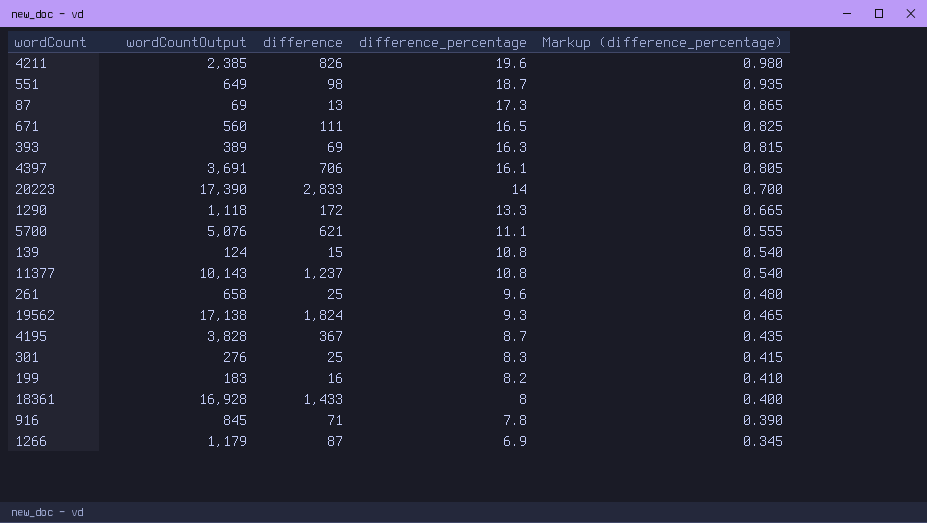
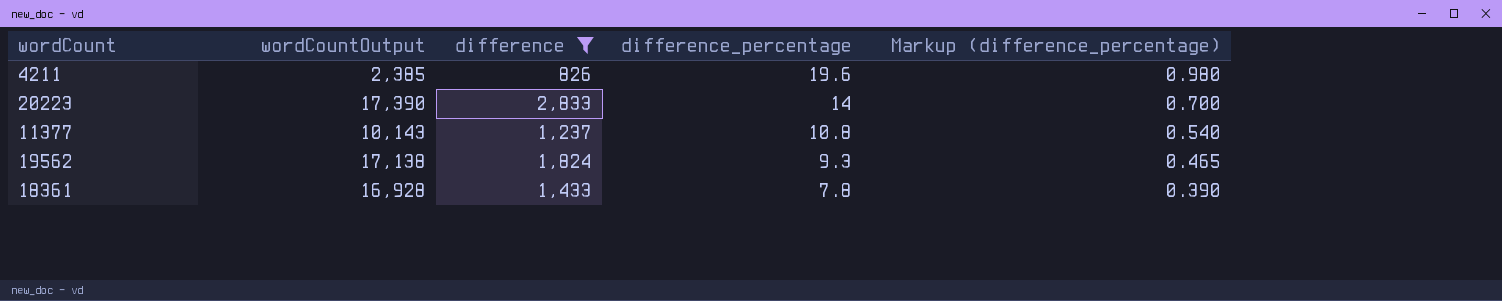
filter: none -> difference >= 826
18361 | difference_percentage: 8 -> 7.8
18361 | Markup (difference_percentage): 0.400 -> 0.390

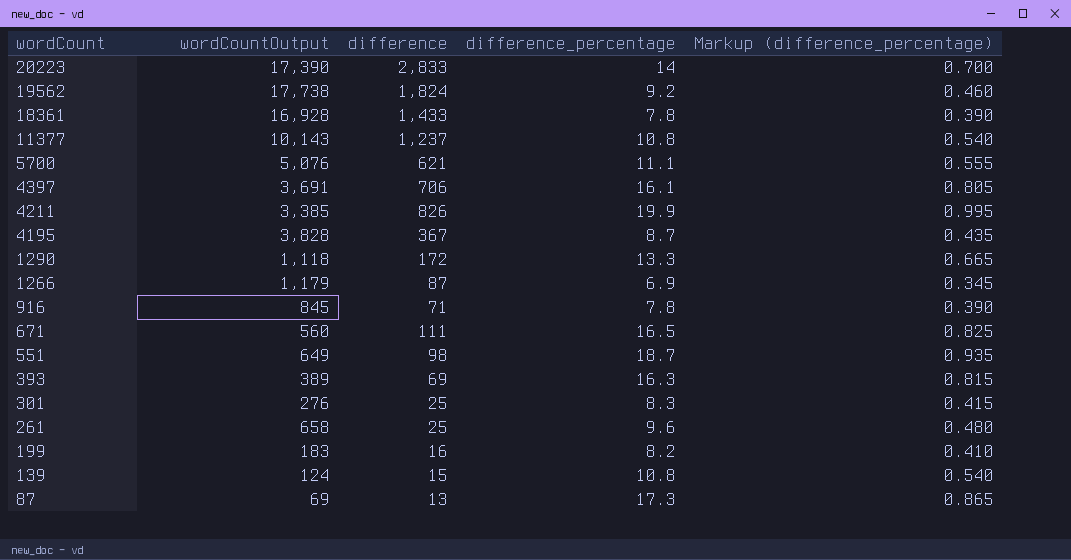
filter: difference >= 826 -> none
row order: difference_percentage descending -> wordCount descending
19562 | wordCountOutput: 17,138 -> 17,738
19562 | difference_percentage: 9.3 -> 9.2
19562 | Markup (difference_percentage): 0.465 -> 0.460
4211 | wordCountOutput: 2,385 -> 3,385
4211 | difference_percentage: 19.6 -> 19.9
4211 | Markup (difference_percentage): 0.980 -> 0.995

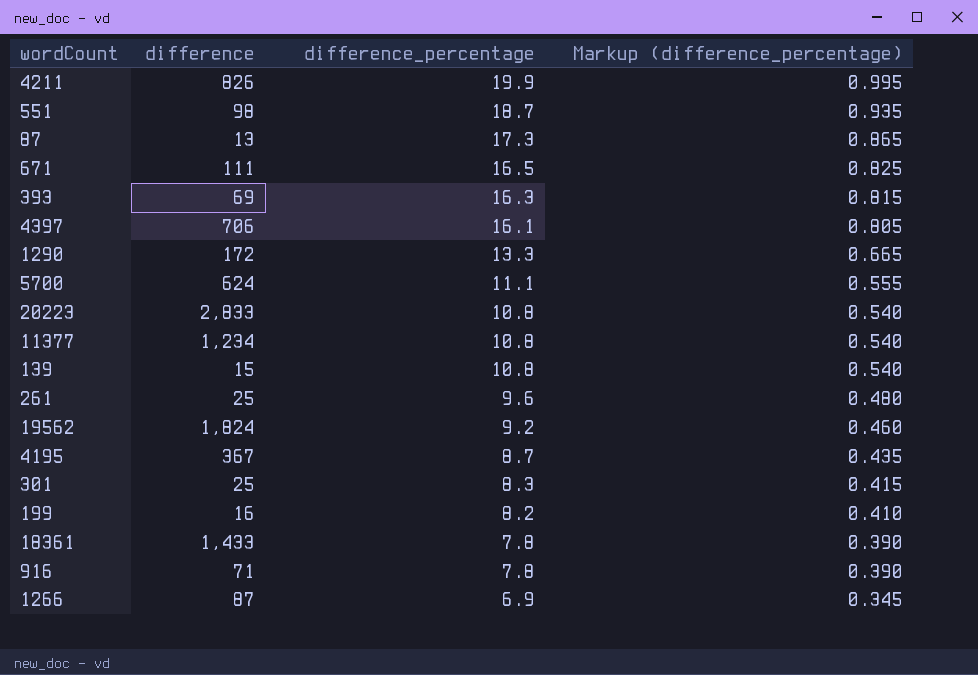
row order: wordCount descending -> difference_percentage descending
column wordCountOutput | position: 2 -> none
5700 | difference: 621 -> 624
20223 | difference_percentage: 14 -> 10.8
20223 | Markup (difference_percentage): 0.700 -> 0.540
11377 | difference: 1,237 -> 1,234

